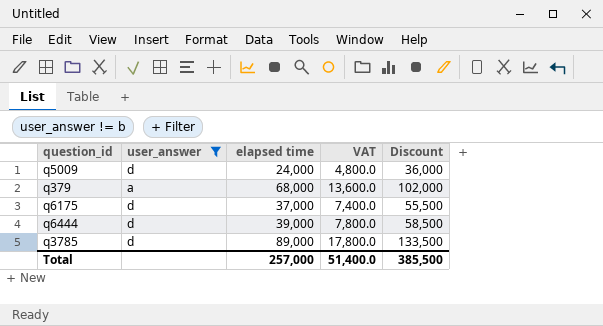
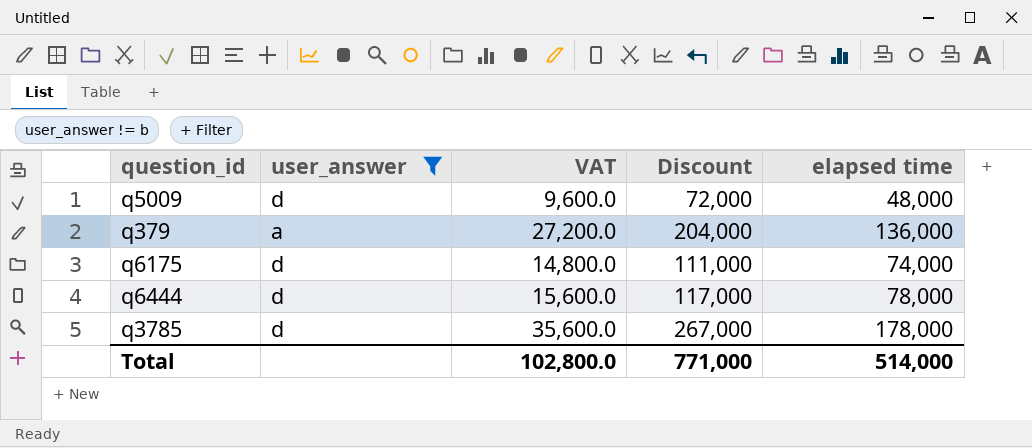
column elapsed time | position: 3 -> 5
q5009 | VAT: 4,800.0 -> 9,600.0
q5009 | Discount: 36,000 -> 72,000
q5009 | elapsed time: 24,000 -> 48,000
q379 | VAT: 13,600.0 -> 27,200.0
q379 | Discount: 102,000 -> 204,000
q379 | elapsed time: 68,000 -> 136,000
q6175 | VAT: 7,400.0 -> 14,800.0
q6175 | Discount: 55,500 -> 111,000
q6175 | elapsed time: 37,000 -> 74,000
q6444 | VAT: 7,800.0 -> 15,600.0
q6444 | Discount: 58,500 -> 117,000
q6444 | elapsed time: 39,000 -> 78,000
q3785 | VAT: 17,800.0 -> 35,600.0
q3785 | Discount: 133,500 -> 267,000
q3785 | elapsed time: 89,000 -> 178,000
Total | VAT: 51,400.0 -> 102,800.0
Total | Discount: 385,500 -> 771,000
Total | elapsed time: 257,000 -> 514,000

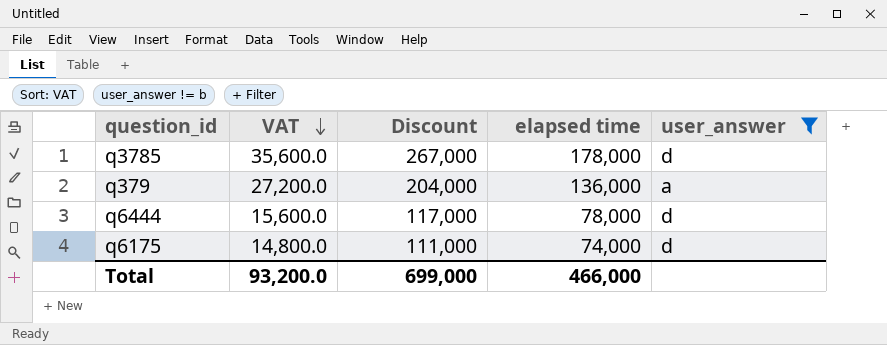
row order: none -> VAT descending
column user_answer | position: 2 -> 5
row q5009: d | 9,600.0 | 72,000 | 48,000 -> none
Total | VAT: 102,800.0 -> 93,200.0
Total | Discount: 771,000 -> 699,000
Total | elapsed time: 514,000 -> 466,000

